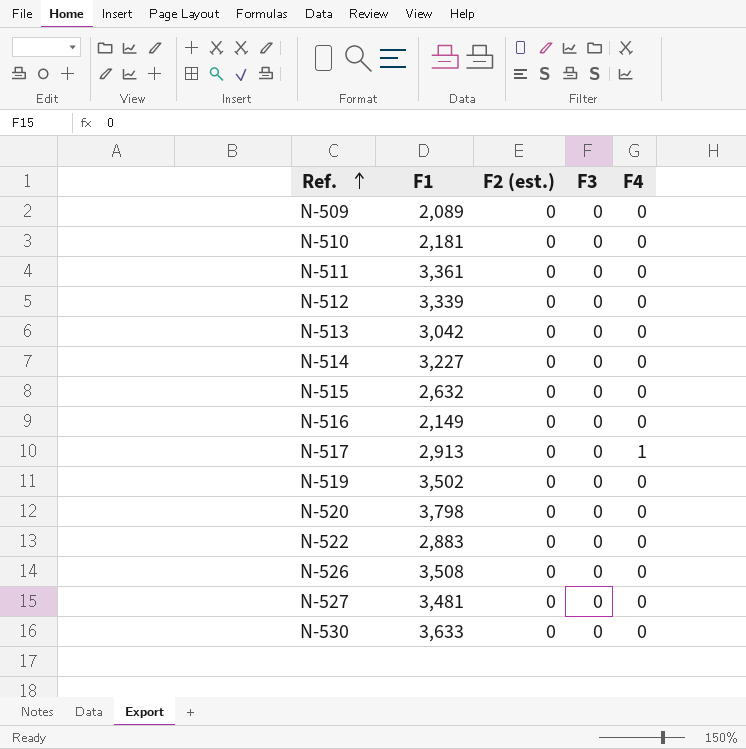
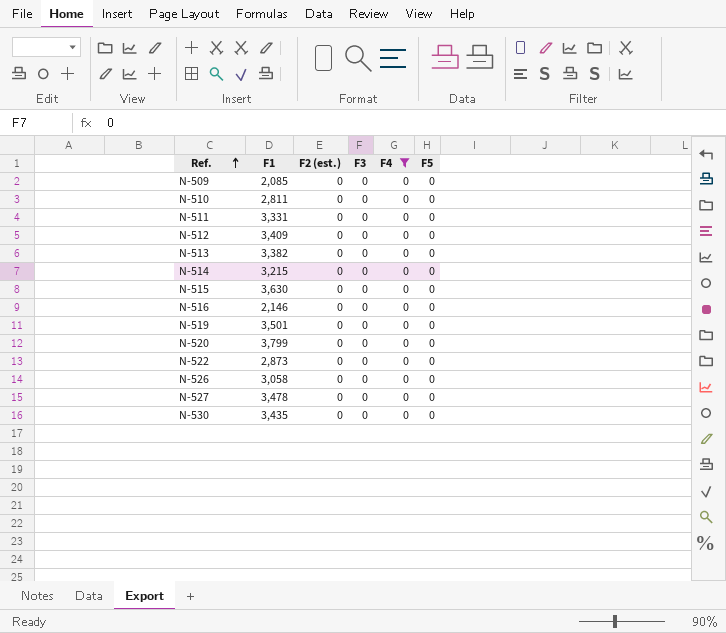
filter: none -> F4 = 0
column F5 | position: none -> 6
N-509 | F1: 2,089 -> 2,085
N-510 | F1: 2,181 -> 2,811
N-511 | F1: 3,361 -> 3,331
N-512 | F1: 3,339 -> 3,409
N-513 | F1: 3,042 -> 3,382
N-514 | F1: 3,227 -> 3,215
N-515 | F1: 2,632 -> 3,630
N-516 | F1: 2,149 -> 2,146
N-519 | F1: 3,502 -> 3,501
N-520 | F1: 3,798 -> 3,799
N-522 | F1: 2,883 -> 2,873
N-526 | F1: 3,508 -> 3,058
N-527 | F1: 3,481 -> 3,478
N-530 | F1: 3,633 -> 3,435

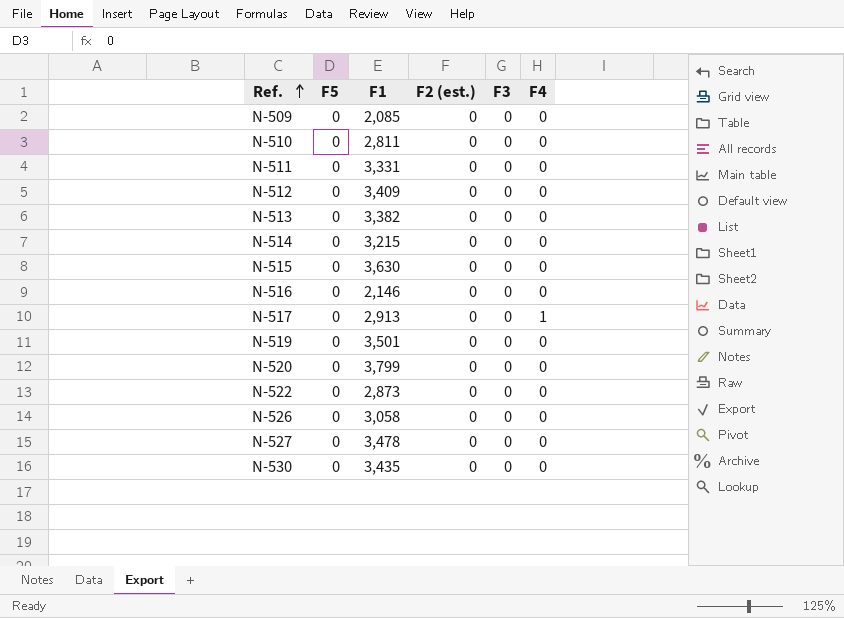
filter: F4 = 0 -> none
column F5 | position: 6 -> 2

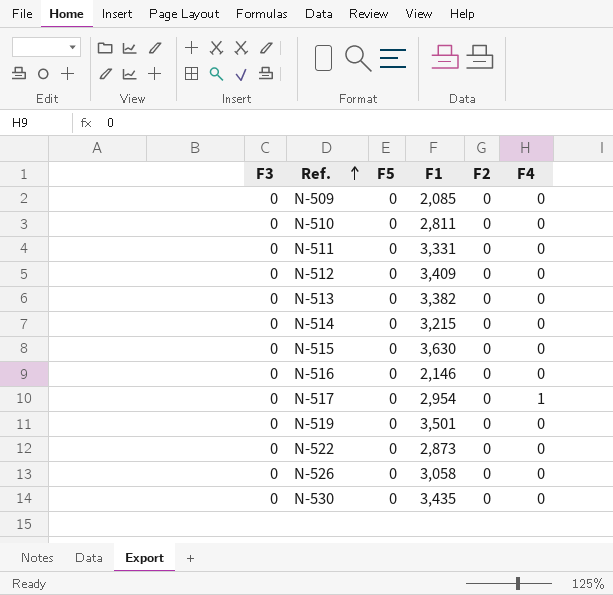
column F3 | position: 5 -> 1
column name: F2 (est.) -> F2
row N-520: 0 | 3,799 | 0 | 0 | 0 -> none
row N-527: 0 | 3,478 | 0 | 0 | 0 -> none
N-517 | F1: 2,913 -> 2,954

